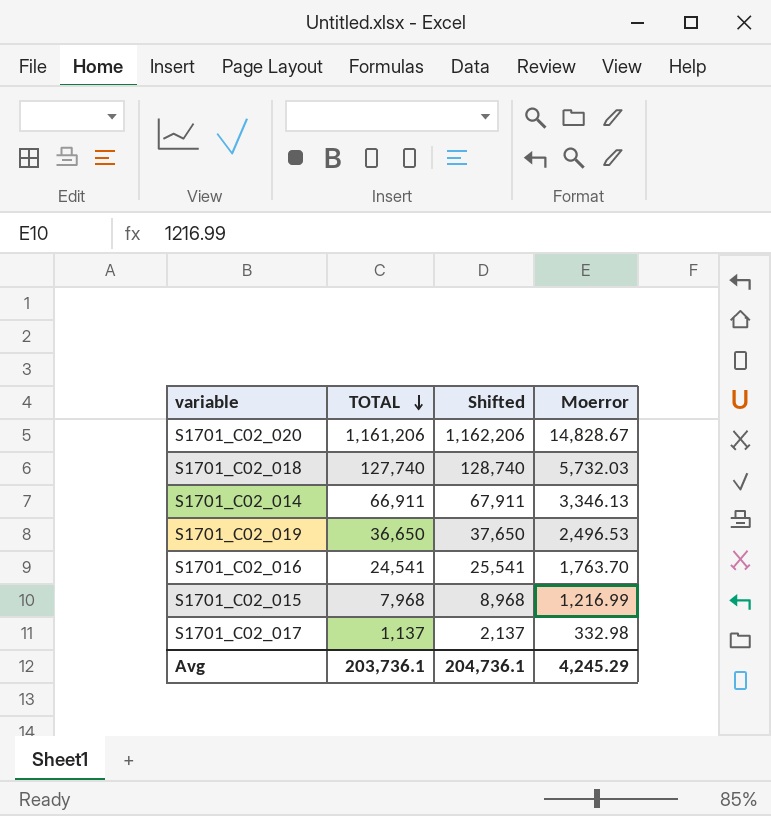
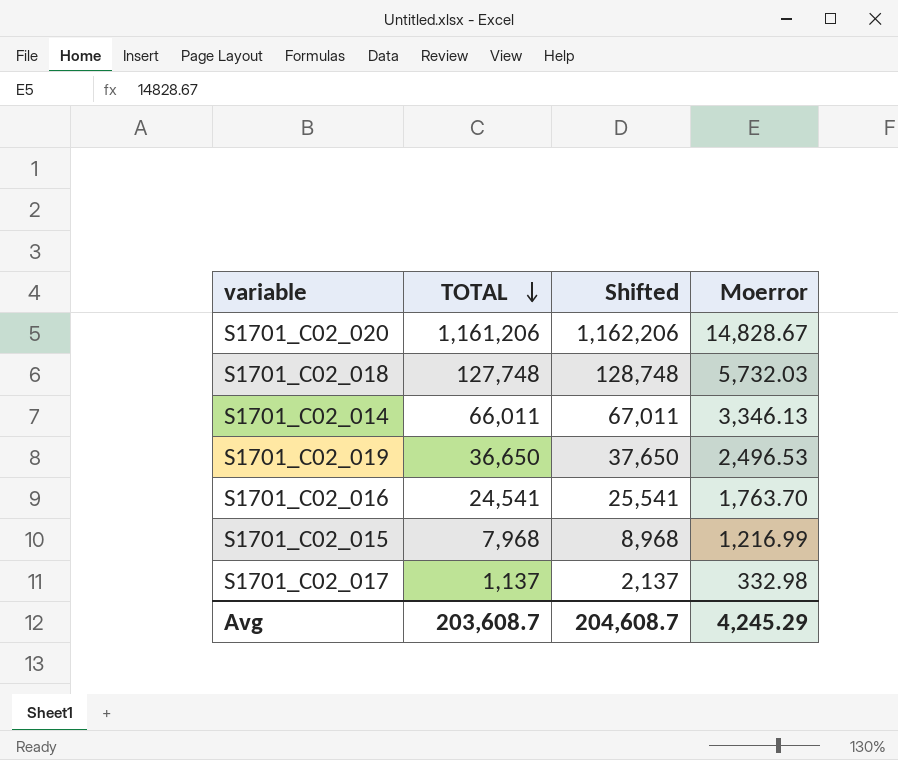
S1701_C02_018 | TOTAL: 127,740 -> 127,748
S1701_C02_018 | Shifted: 128,740 -> 128,748
S1701_C02_014 | TOTAL: 66,911 -> 66,011
S1701_C02_014 | Shifted: 67,911 -> 67,011
Avg | TOTAL: 203,736.1 -> 203,608.7
Avg | Shifted: 204,736.1 -> 204,608.7

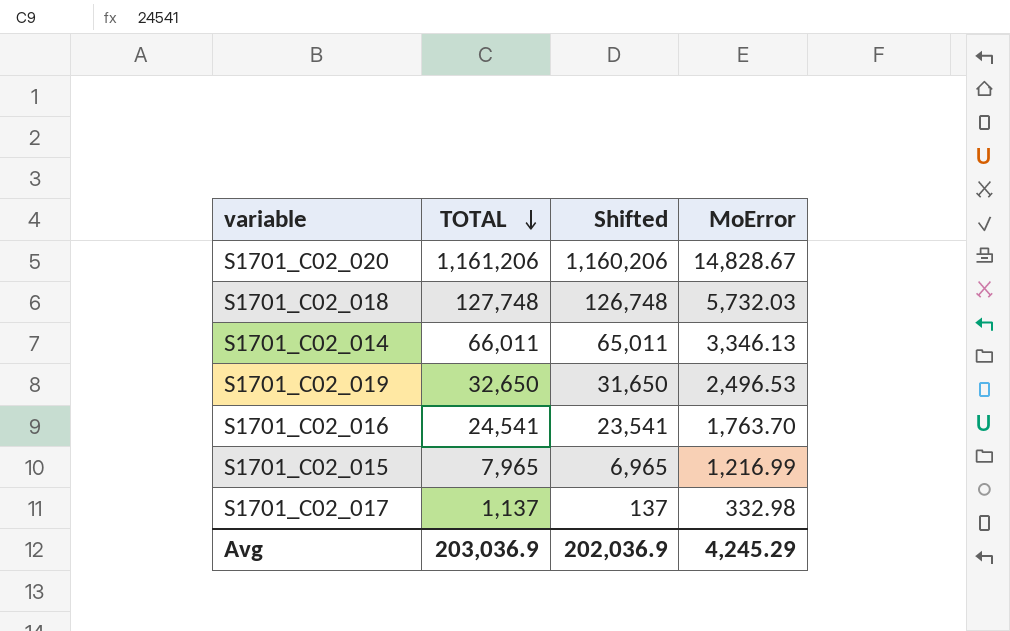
column Shifted | formula: [TOTAL] + 1000 -> [TOTAL] - 1000
column name: Moerror -> MoError
S1701_C02_019 | TOTAL: 36,650 -> 32,650
S1701_C02_015 | TOTAL: 7,968 -> 7,965
Avg | TOTAL: 203,608.7 -> 203,036.9
Avg | Shifted: 204,608.7 -> 202,036.9

